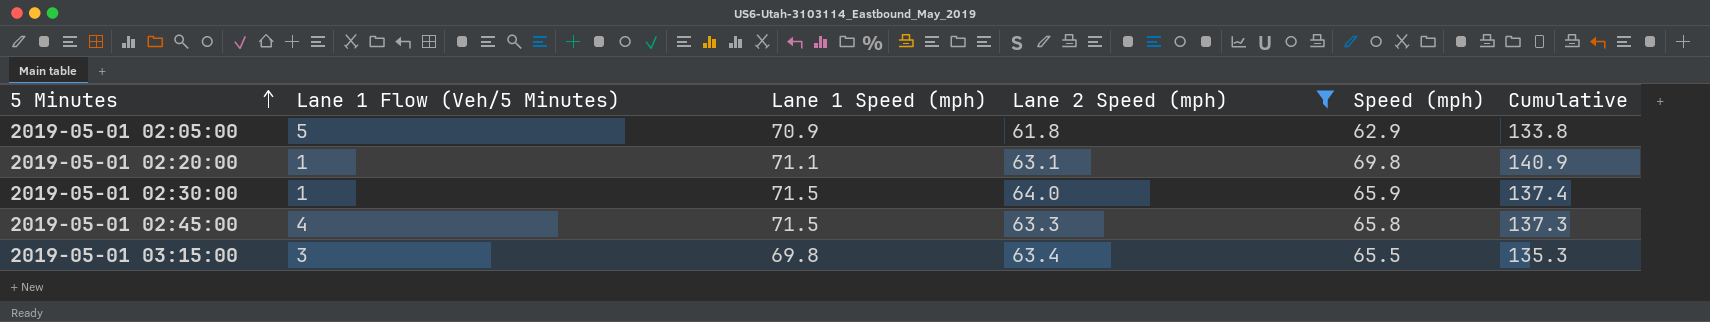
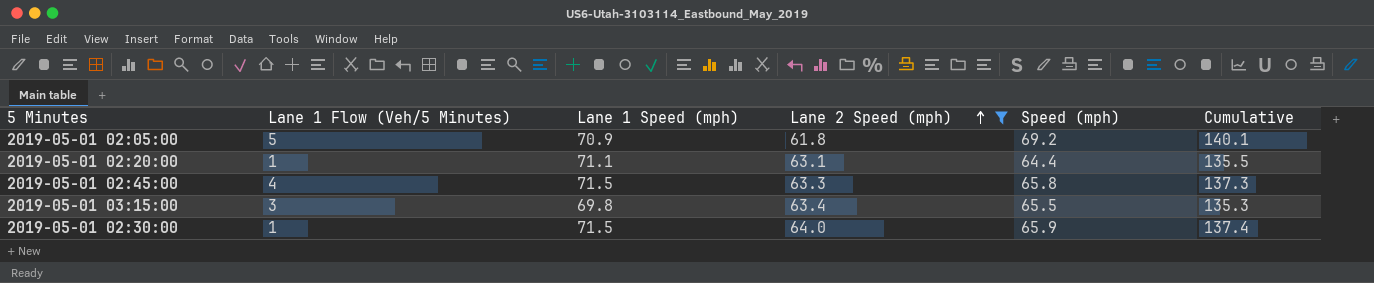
row order: 5 Minutes ascending -> Lane 2 Speed (mph) ascending
2019-05-01 02:05:00 | Speed (mph): 62.9 -> 69.2
2019-05-01 02:05:00 | Cumulative: 133.8 -> 140.1
2019-05-01 02:20:00 | Speed (mph): 69.8 -> 64.4
2019-05-01 02:20:00 | Cumulative: 140.9 -> 135.5

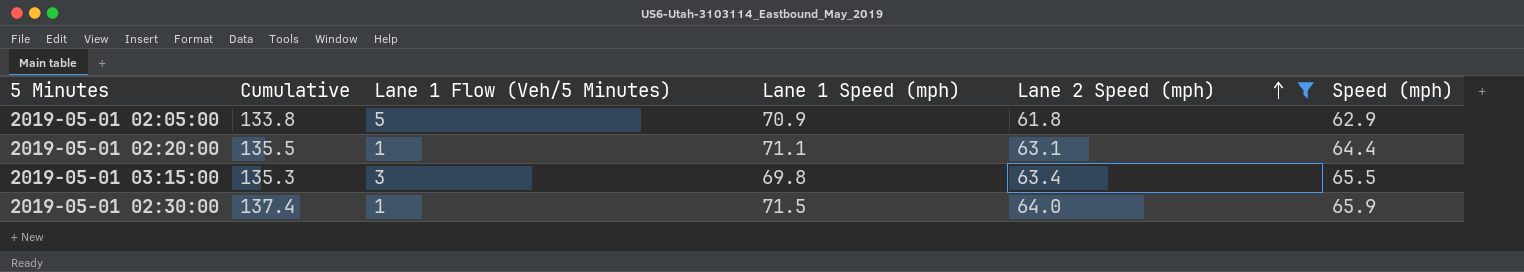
column Cumulative | position: 6 -> 2
row 2019-05-01 02:45:00: 4 | 71.5 | 63.3 | 65.8 | 137.3 -> none
2019-05-01 02:05:00 | Cumulative: 140.1 -> 133.8
2019-05-01 02:05:00 | Speed (mph): 69.2 -> 62.9

